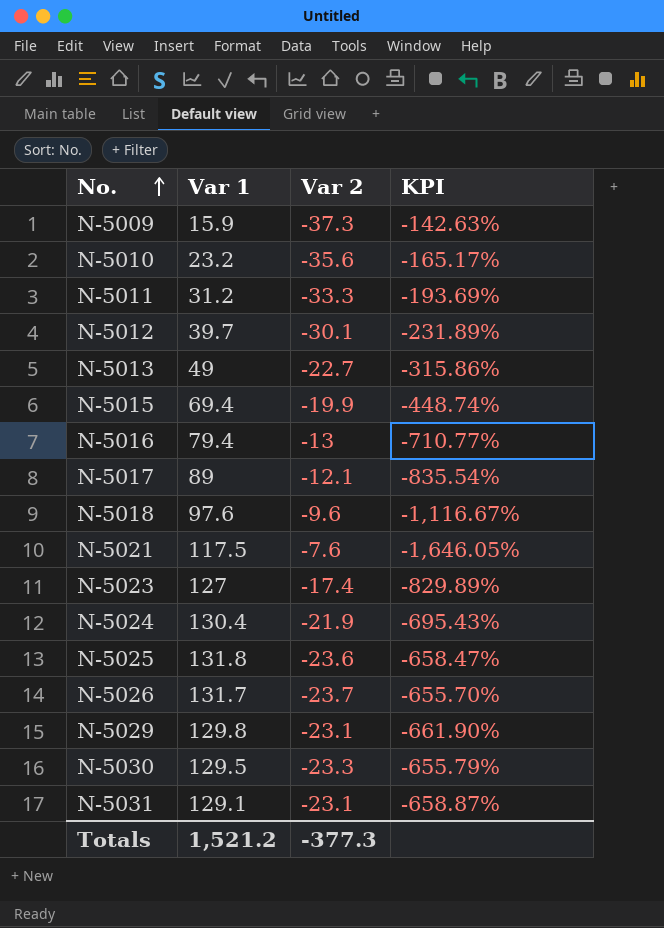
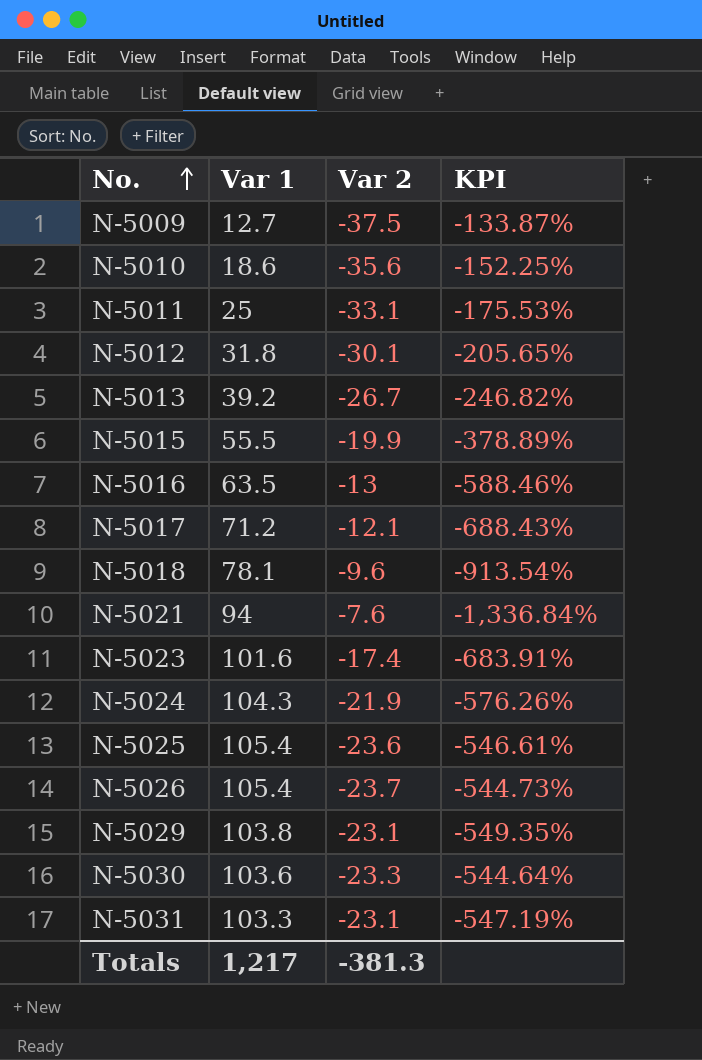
N-5009 | Var 1: 15.9 -> 12.7
N-5009 | Var 2: -37.3 -> -37.5
N-5009 | KPI: -142.63% -> -133.87%
N-5010 | Var 1: 23.2 -> 18.6
N-5010 | KPI: -165.17% -> -152.25%
N-5011 | Var 1: 31.2 -> 25
N-5011 | Var 2: -33.3 -> -33.1
N-5011 | KPI: -193.69% -> -175.53%
N-5012 | Var 1: 39.7 -> 31.8
N-5012 | KPI: -231.89% -> -205.65%
N-5013 | Var 1: 49 -> 39.2
N-5013 | Var 2: -22.7 -> -26.7
N-5013 | KPI: -315.86% -> -246.82%
N-5015 | Var 1: 69.4 -> 55.5
N-5015 | KPI: -448.74% -> -378.89%
N-5016 | Var 1: 79.4 -> 63.5
N-5016 | KPI: -710.77% -> -588.46%
N-5017 | Var 1: 89 -> 71.2
N-5017 | KPI: -835.54% -> -688.43%
N-5018 | Var 1: 97.6 -> 78.1
N-5018 | KPI: -1,116.67% -> -913.54%
N-5021 | Var 1: 117.5 -> 94
N-5021 | KPI: -1,646.05% -> -1,336.84%
N-5023 | Var 1: 127 -> 101.6
N-5023 | KPI: -829.89% -> -683.91%
N-5024 | Var 1: 130.4 -> 104.3
N-5024 | KPI: -695.43% -> -576.26%
N-5025 | Var 1: 131.8 -> 105.4
N-5025 | KPI: -658.47% -> -546.61%
N-5026 | Var 1: 131.7 -> 105.4
N-5026 | KPI: -655.70% -> -544.73%
N-5029 | Var 1: 129.8 -> 103.8
N-5029 | KPI: -661.90% -> -549.35%
N-5030 | Var 1: 129.5 -> 103.6
N-5030 | KPI: -655.79% -> -544.64%
N-5031 | Var 1: 129.1 -> 103.3
N-5031 | KPI: -658.87% -> -547.19%
Totals | Var 1: 1,521.2 -> 1,217
Totals | Var 2: -377.3 -> -381.3

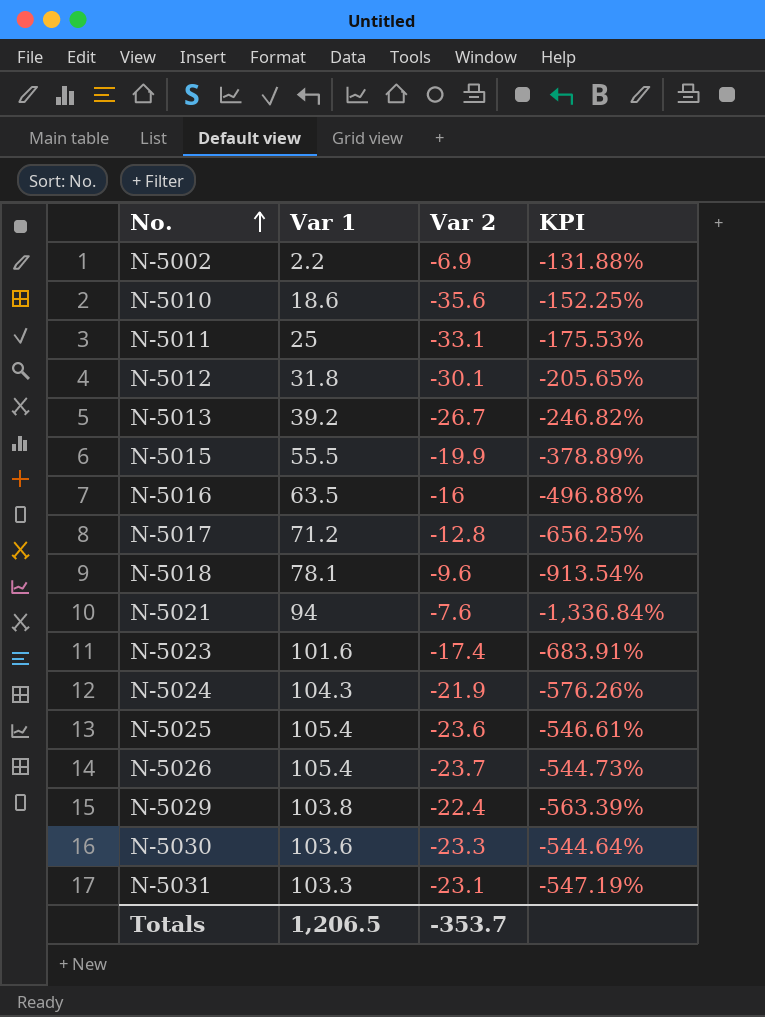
row N-5009: 12.7 | -37.5 | -133.87% -> none
row N-5002: none -> 2.2 | -6.9 | -131.88%
N-5016 | Var 2: -13 -> -16
N-5016 | KPI: -588.46% -> -496.88%
N-5017 | Var 2: -12.1 -> -12.8
N-5017 | KPI: -688.43% -> -656.25%
N-5029 | Var 2: -23.1 -> -22.4
N-5029 | KPI: -549.35% -> -563.39%
Totals | Var 1: 1,217 -> 1,206.5
Totals | Var 2: -381.3 -> -353.7

